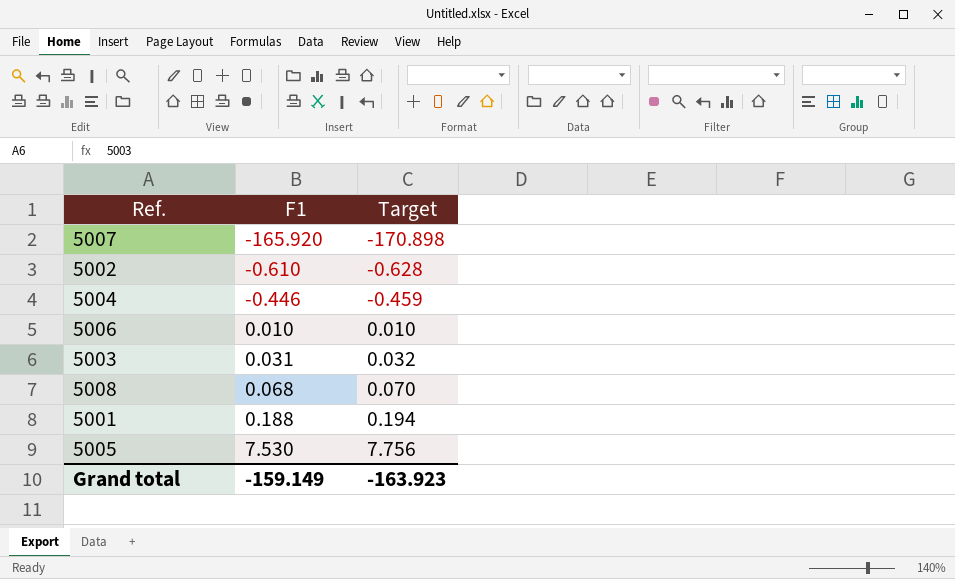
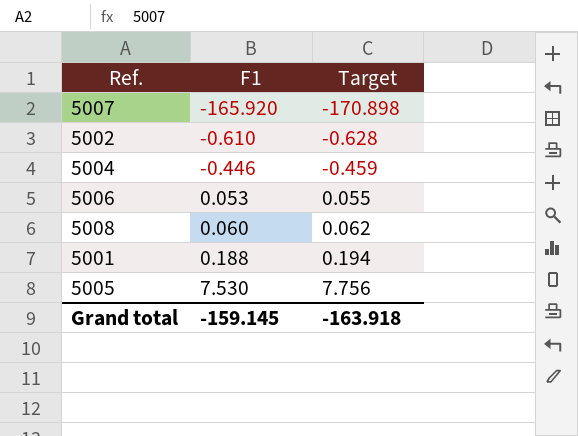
row 5003: 0.031 | 0.032 -> none
5006 | F1: 0.010 -> 0.053
5006 | Target: 0.010 -> 0.055
5008 | F1: 0.068 -> 0.060
5008 | Target: 0.070 -> 0.062
Grand total | F1: -159.149 -> -159.145
Grand total | Target: -163.923 -> -163.918

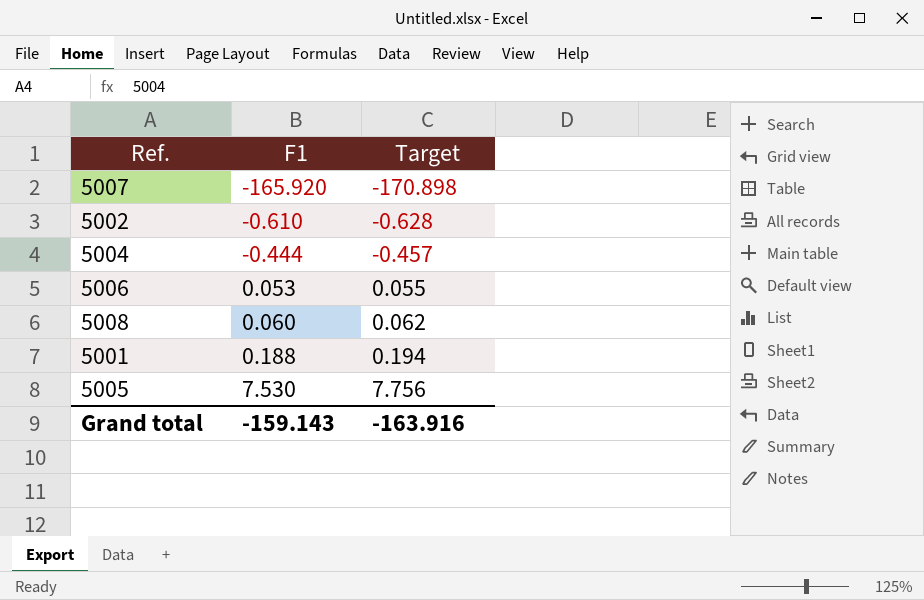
5004 | F1: -0.446 -> -0.444
5004 | Target: -0.459 -> -0.457
Grand total | F1: -159.145 -> -159.143
Grand total | Target: -163.918 -> -163.916

